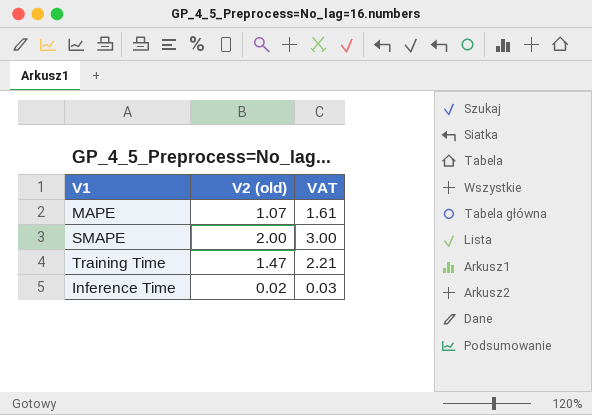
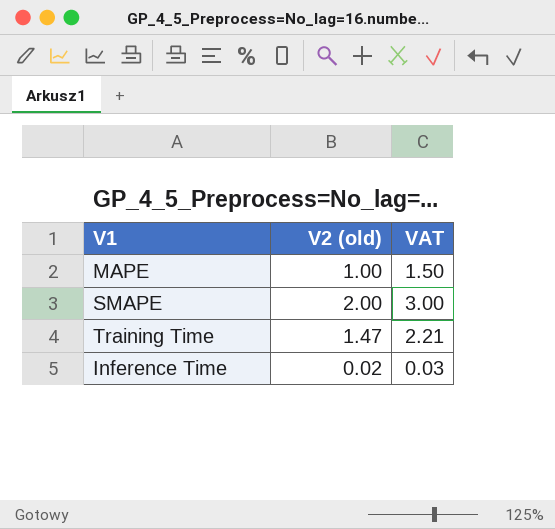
MAPE | V2 (old): 1.07 -> 1.00
MAPE | VAT: 1.61 -> 1.50

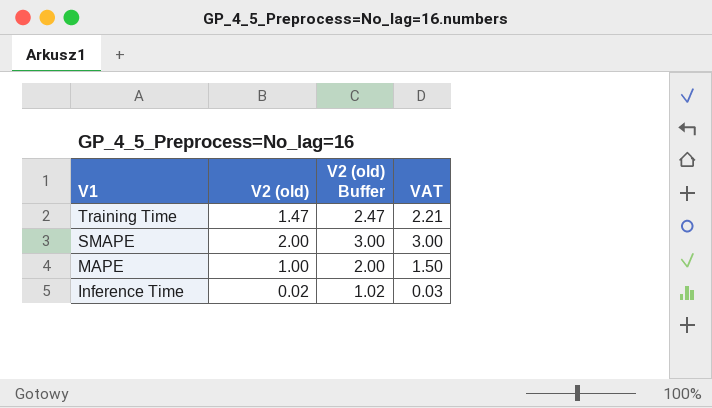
row order: none -> V1 descending
column V2 (old) Buffer | formula: none -> [V2 (old)] + 1

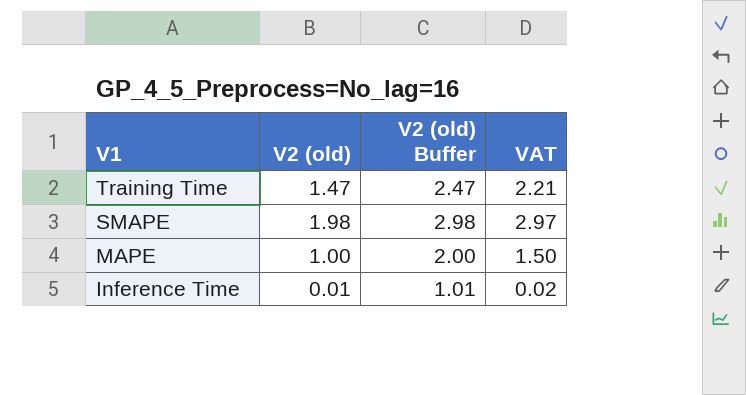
SMAPE | V2 (old): 2.00 -> 1.98
SMAPE | V2 (old) Buffer: 3.00 -> 2.98
SMAPE | VAT: 3.00 -> 2.97
Inference Time | V2 (old): 0.02 -> 0.01
Inference Time | V2 (old) Buffer: 1.02 -> 1.01
Inference Time | VAT: 0.03 -> 0.02

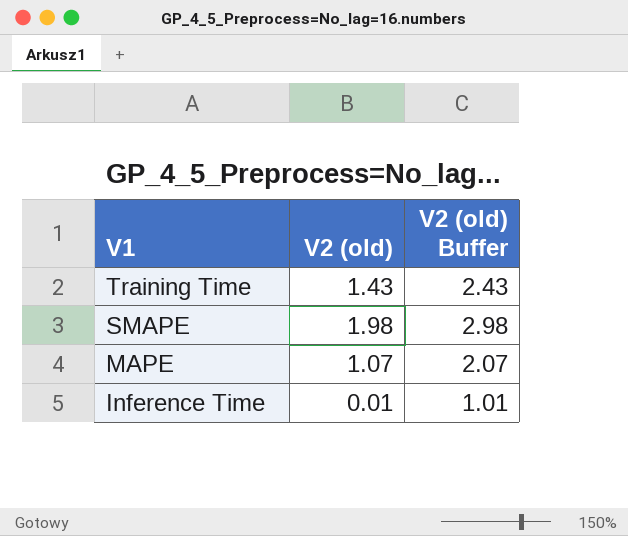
column VAT | formula: [V2 (old)] * 1.5 -> none
Training Time | V2 (old): 1.47 -> 1.43
Training Time | V2 (old) Buffer: 2.47 -> 2.43
MAPE | V2 (old): 1.00 -> 1.07
MAPE | V2 (old) Buffer: 2.00 -> 2.07

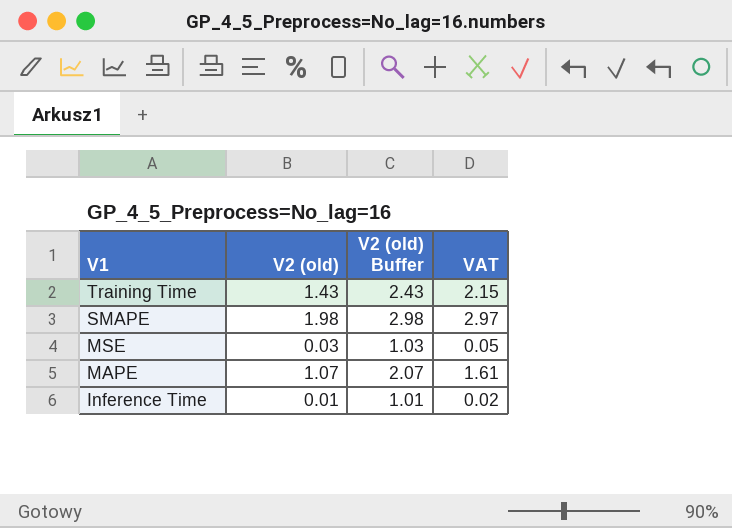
column VAT | formula: none -> [V2 (old)] * 1.5
row MSE: none -> 0.03 | 1.03 | 0.05

